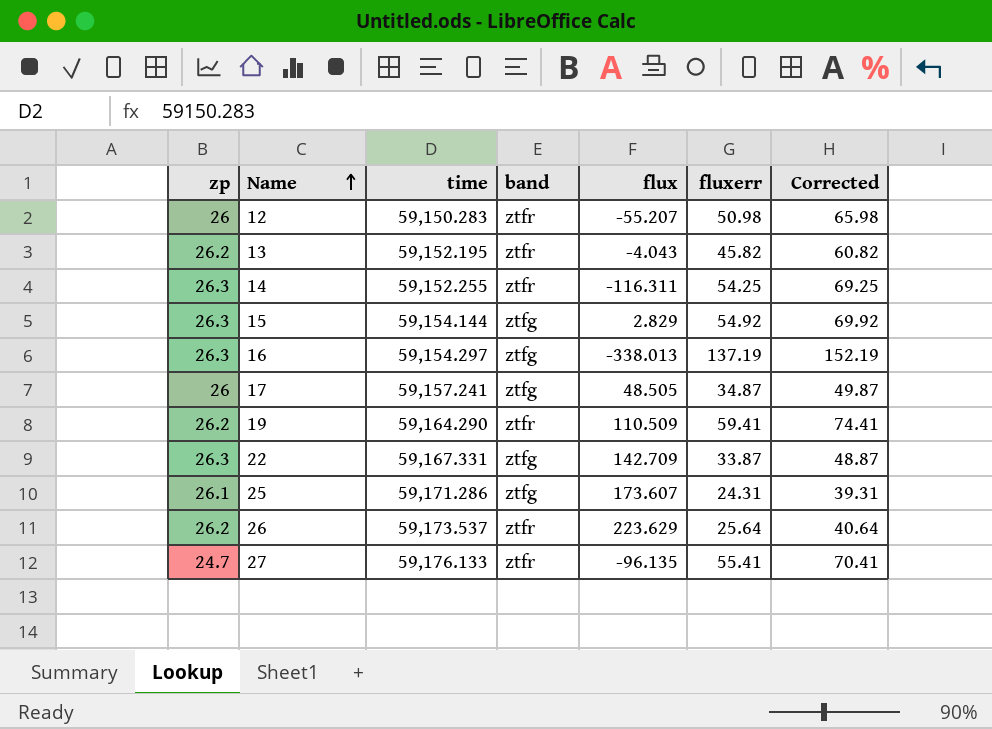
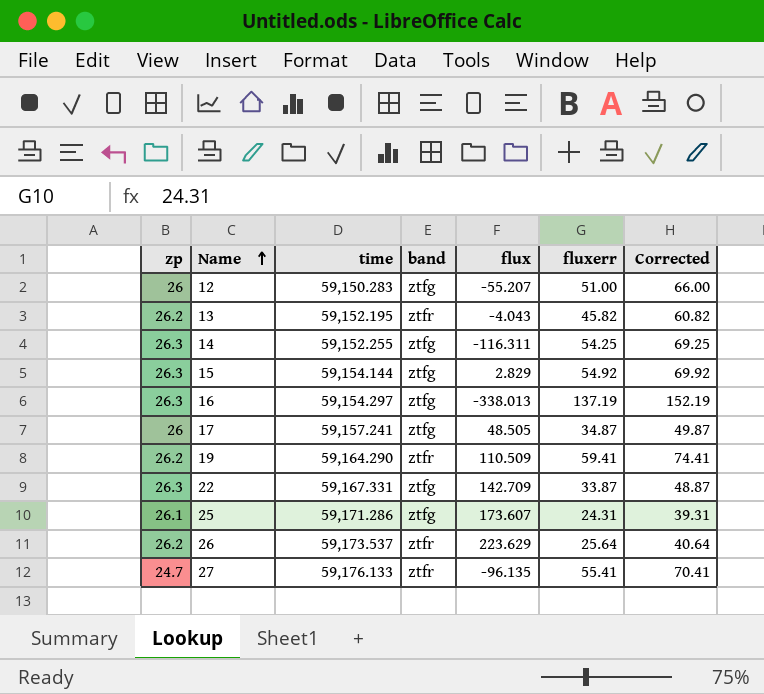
12 | band: ztfr -> ztfg
12 | fluxerr: 50.98 -> 51.00
12 | Corrected: 65.98 -> 66.00
14 | band: ztfr -> ztfg

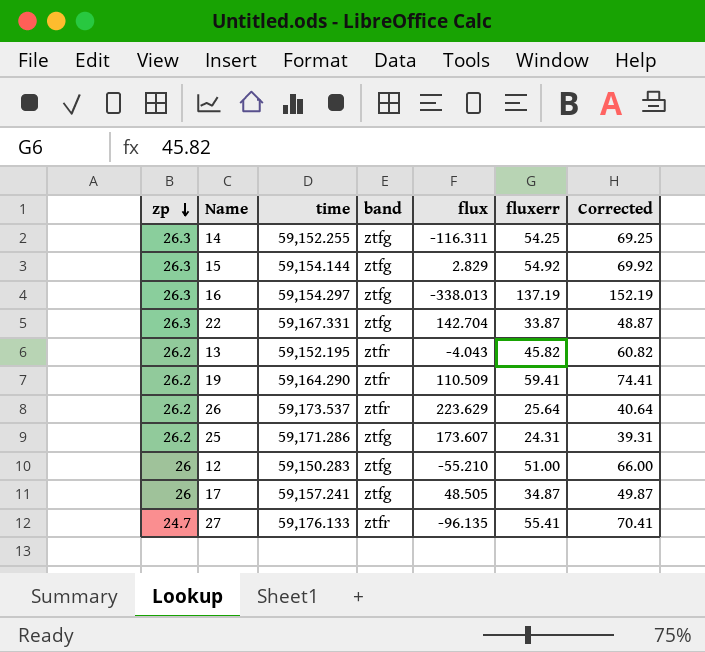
row order: Name ascending -> zp descending
22 | flux: 142.709 -> 142.704
25 | zp: 26.1 -> 26.2
12 | flux: -55.207 -> -55.210

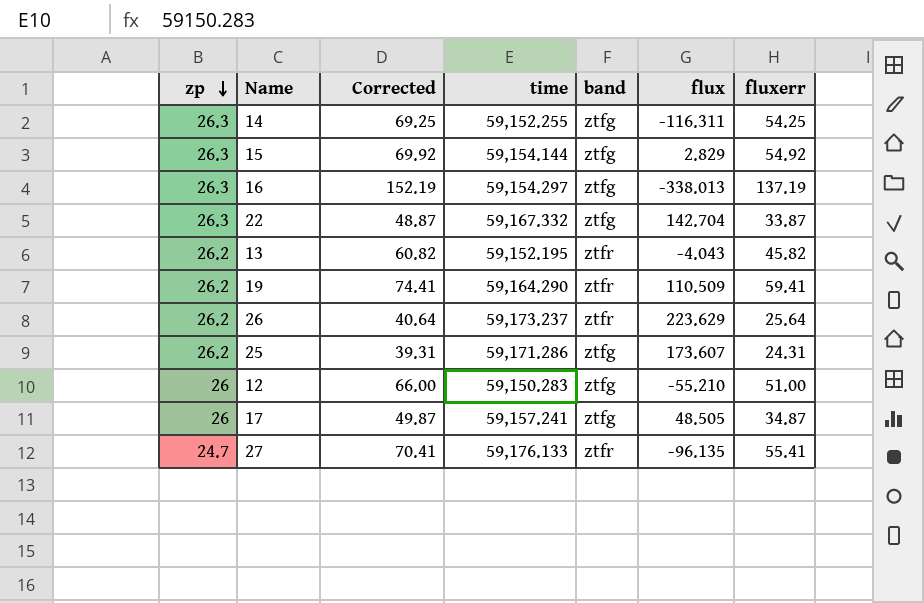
column Corrected | position: 7 -> 3
22 | time: 59,167.331 -> 59,167.332
26 | time: 59,173.537 -> 59,173.237

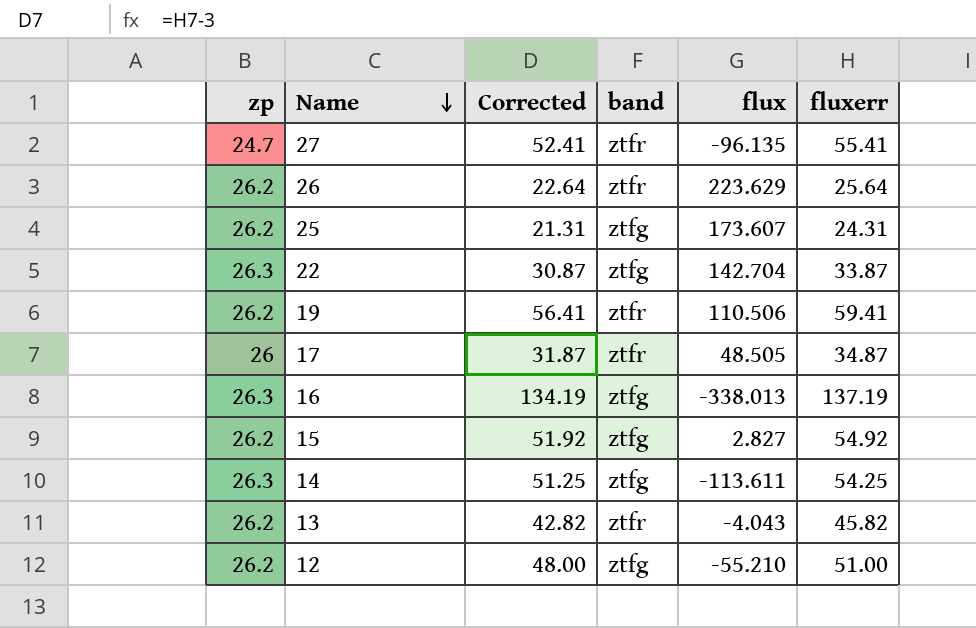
row order: zp descending -> Name descending
column time | position: 4 -> none
column Corrected | formula: [fluxerr] + 15 -> [fluxerr] - 3
19 | flux: 110.509 -> 110.506
17 | band: ztfg -> ztfr
15 | zp: 26.3 -> 26.2
15 | flux: 2.829 -> 2.827
14 | flux: -116.311 -> -113.611
12 | zp: 26 -> 26.2

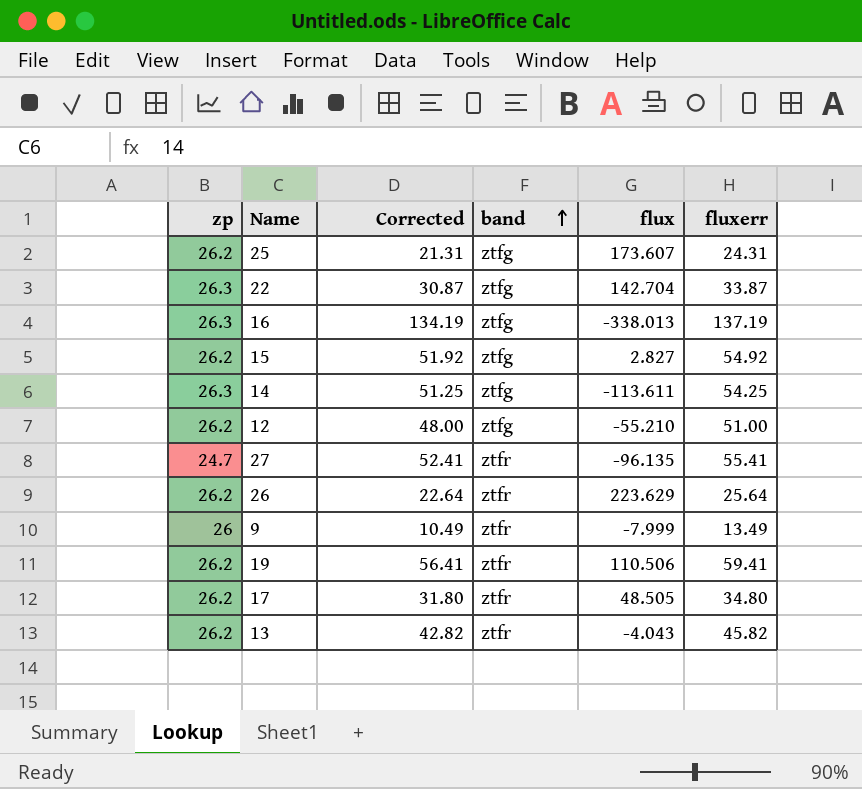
row order: Name descending -> band ascending
row 9: none -> 26 | 10.49 | ztfr | -7.999 | 13.49
17 | zp: 26 -> 26.2
17 | Corrected: 31.87 -> 31.80
17 | fluxerr: 34.87 -> 34.80

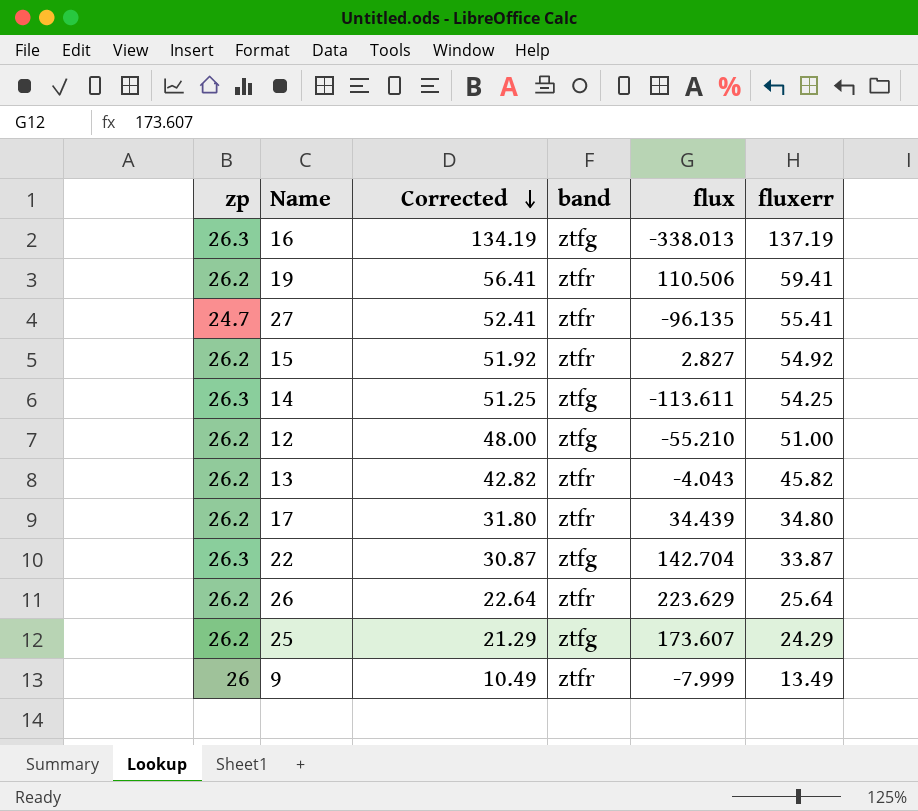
row order: band ascending -> Corrected descending
15 | band: ztfg -> ztfr
17 | flux: 48.505 -> 34.439
25 | Corrected: 21.31 -> 21.29
25 | fluxerr: 24.31 -> 24.29

